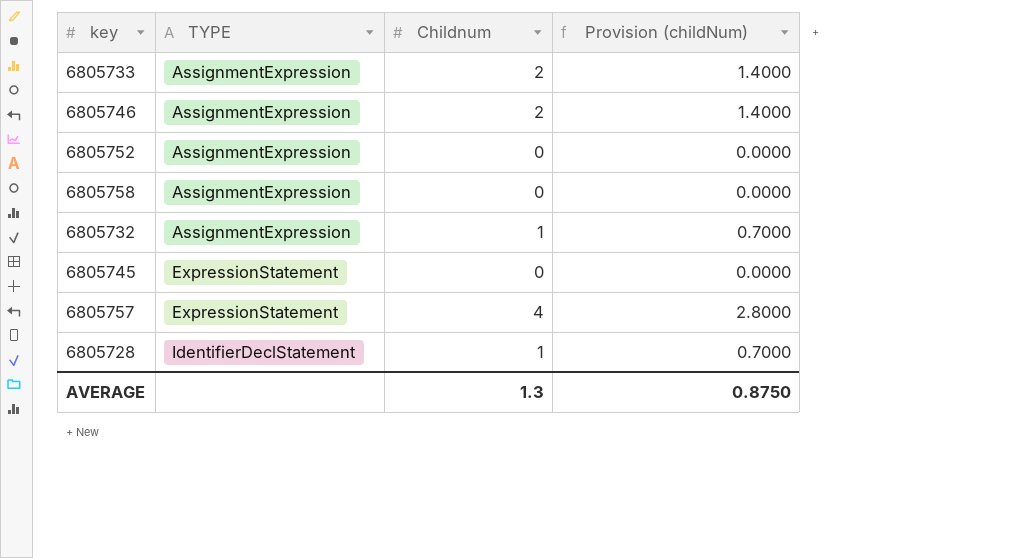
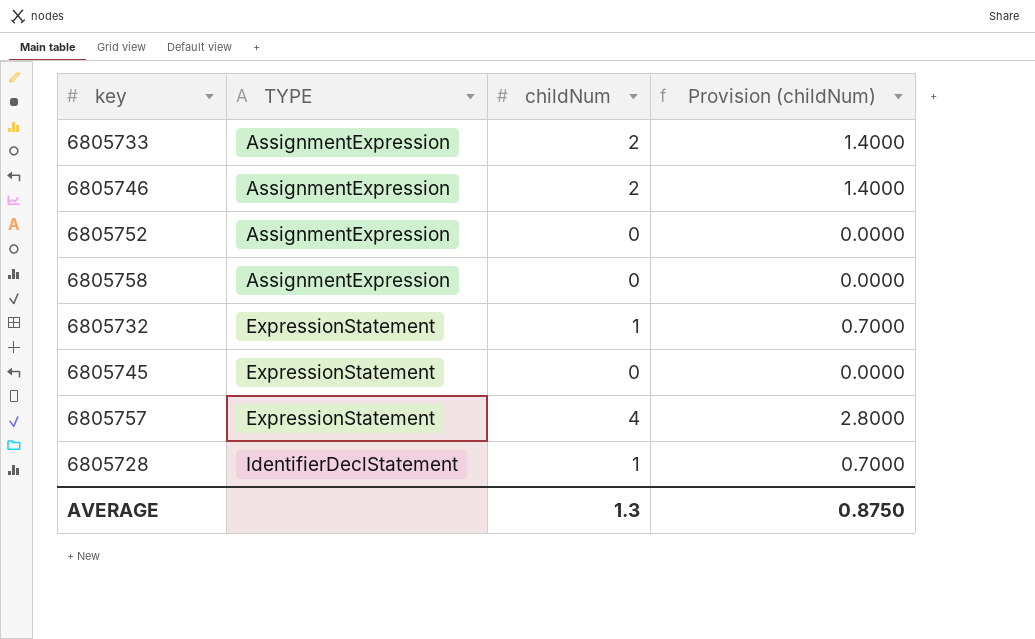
column name: Childnum -> childNum
6805732 | TYPE: AssignmentExpression -> ExpressionStatement

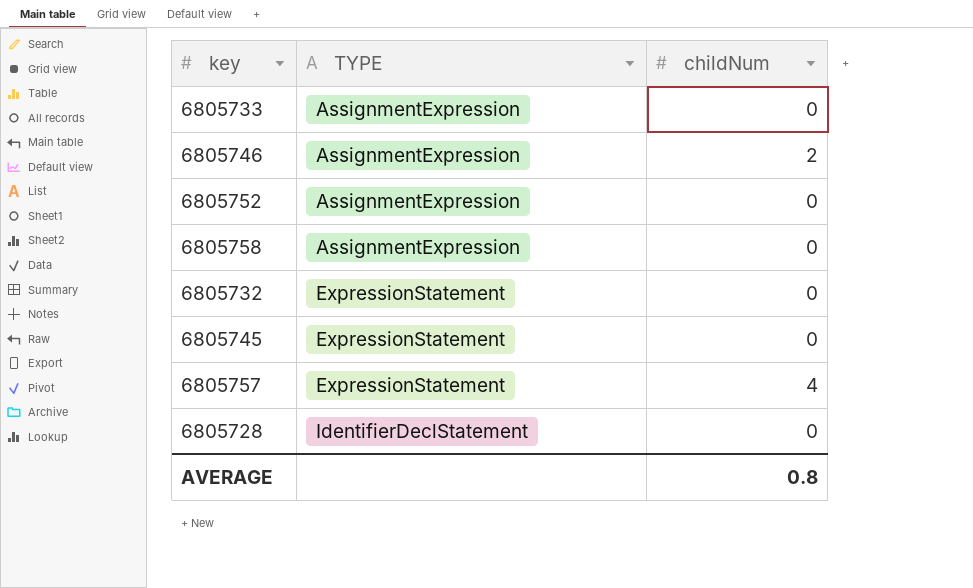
column Provision (childNum) | formula: [childNum] * 0.7 -> none
6805733 | childNum: 2 -> 0
6805732 | childNum: 1 -> 0
6805728 | childNum: 1 -> 0
AVERAGE | childNum: 1.3 -> 0.8

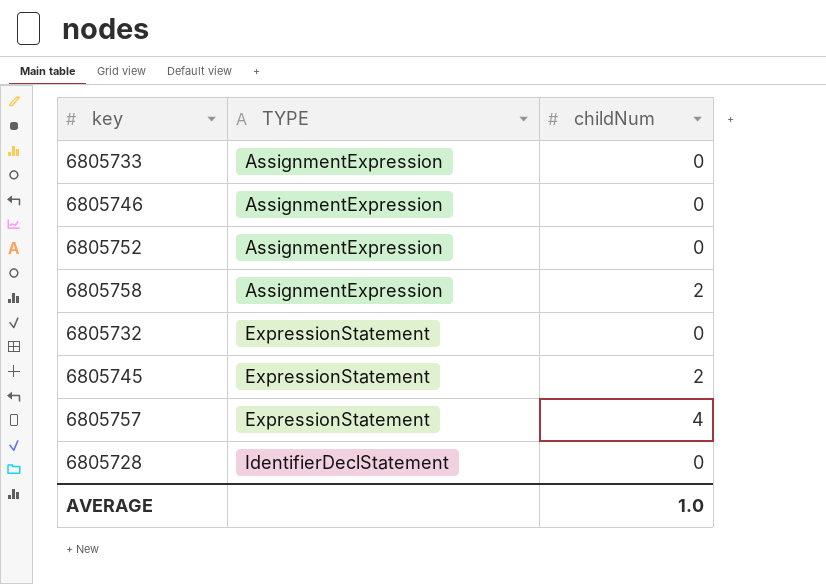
6805746 | childNum: 2 -> 0
6805758 | childNum: 0 -> 2
6805745 | childNum: 0 -> 2
AVERAGE | childNum: 0.8 -> 1.0

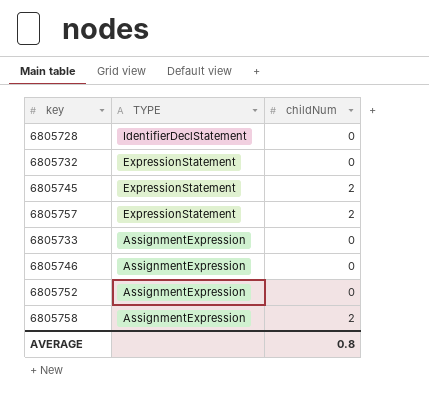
row order: TYPE ascending -> TYPE descending
6805757 | childNum: 4 -> 2
AVERAGE | childNum: 1.0 -> 0.8

